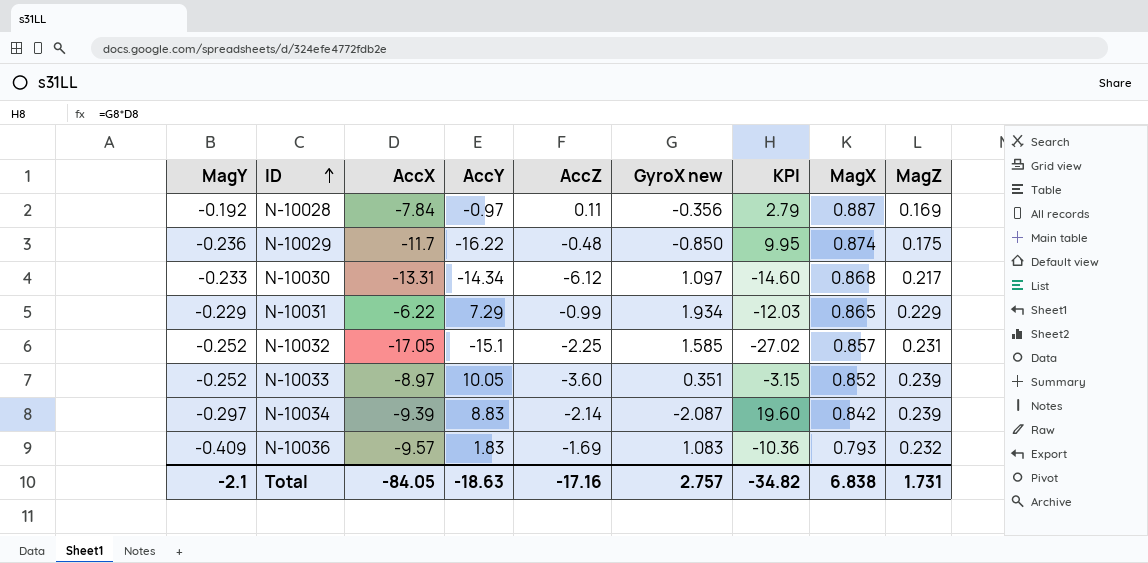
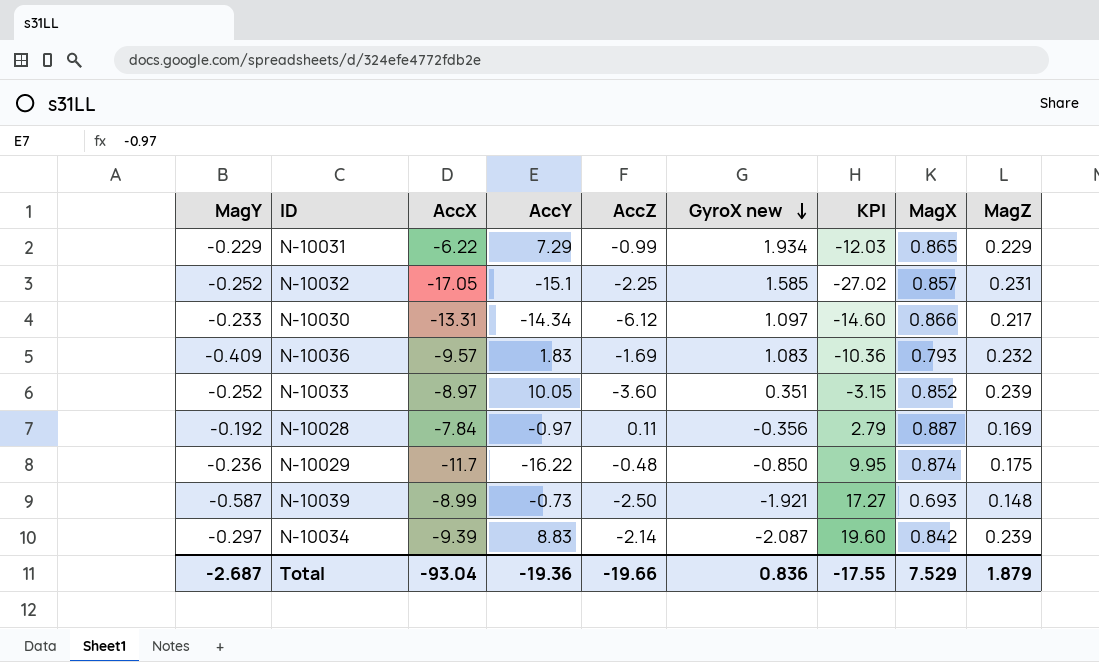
row order: ID ascending -> GyroX new descending
N-10030 | MagX: 0.868 -> 0.866
row N-10039: none -> -0.587 | -8.99 | -0.73 | -2.50 | -1.921 | 17.27 | 0.693 | 0.148
Total | MagY: -2.1 -> -2.687
Total | AccX: -84.05 -> -93.04
Total | AccY: -18.63 -> -19.36
Total | AccZ: -17.16 -> -19.66
Total | GyroX new: 2.757 -> 0.836
Total | KPI: -34.82 -> -17.55
Total | MagX: 6.838 -> 7.529
Total | MagZ: 1.731 -> 1.879

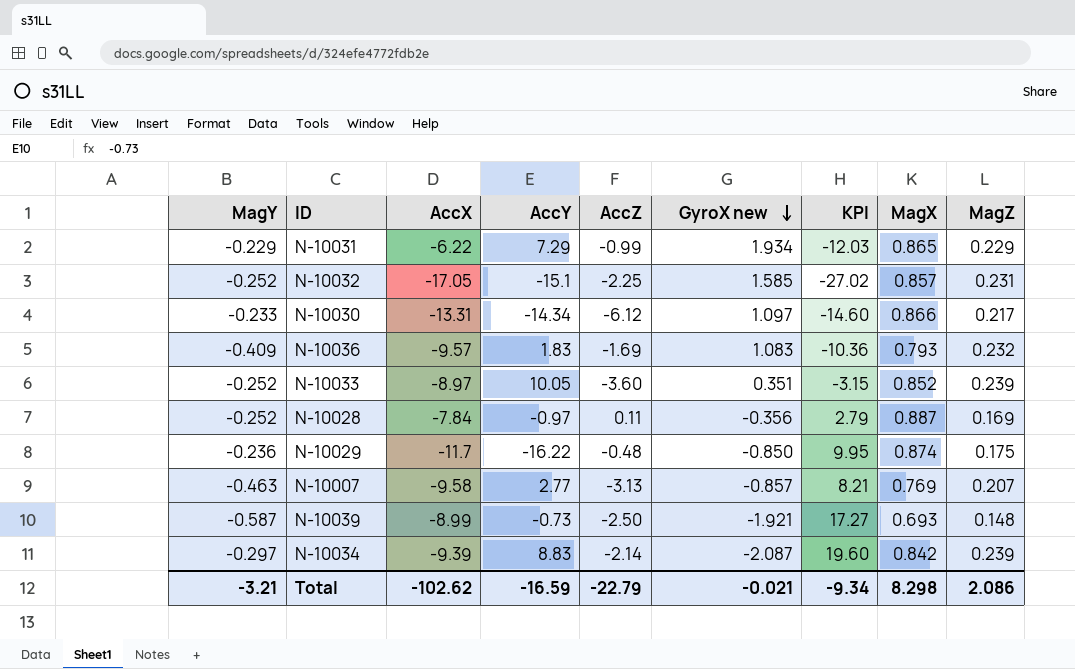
N-10028 | MagY: -0.192 -> -0.252
row N-10007: none -> -0.463 | -9.58 | 2.77 | -3.13 | -0.857 | 8.21 | 0.769 | 0.207
Total | MagY: -2.687 -> -3.21
Total | AccX: -93.04 -> -102.62
Total | AccY: -19.36 -> -16.59
Total | AccZ: -19.66 -> -22.79
Total | GyroX new: 0.836 -> -0.021
Total | KPI: -17.55 -> -9.34
Total | MagX: 7.529 -> 8.298
Total | MagZ: 1.879 -> 2.086

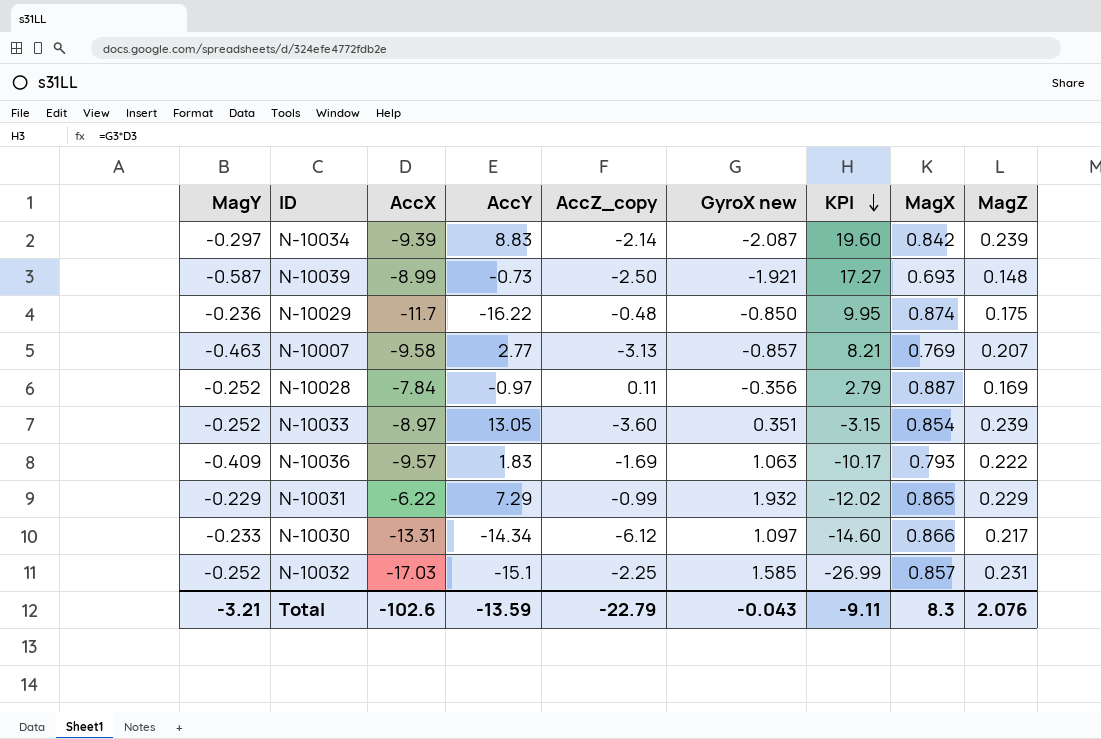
row order: GyroX new descending -> KPI descending
column name: AccZ -> AccZ_copy
N-10033 | AccY: 10.05 -> 13.05
N-10033 | MagX: 0.852 -> 0.854
N-10036 | GyroX new: 1.083 -> 1.063
N-10036 | KPI: -10.36 -> -10.17
N-10036 | MagZ: 0.232 -> 0.222
N-10031 | GyroX new: 1.934 -> 1.932
N-10031 | KPI: -12.03 -> -12.02
N-10032 | AccX: -17.05 -> -17.03
N-10032 | KPI: -27.02 -> -26.99
Total | AccX: -102.62 -> -102.6
Total | AccY: -16.59 -> -13.59
Total | GyroX new: -0.021 -> -0.043
Total | KPI: -9.34 -> -9.11
Total | MagX: 8.298 -> 8.3
Total | MagZ: 2.086 -> 2.076

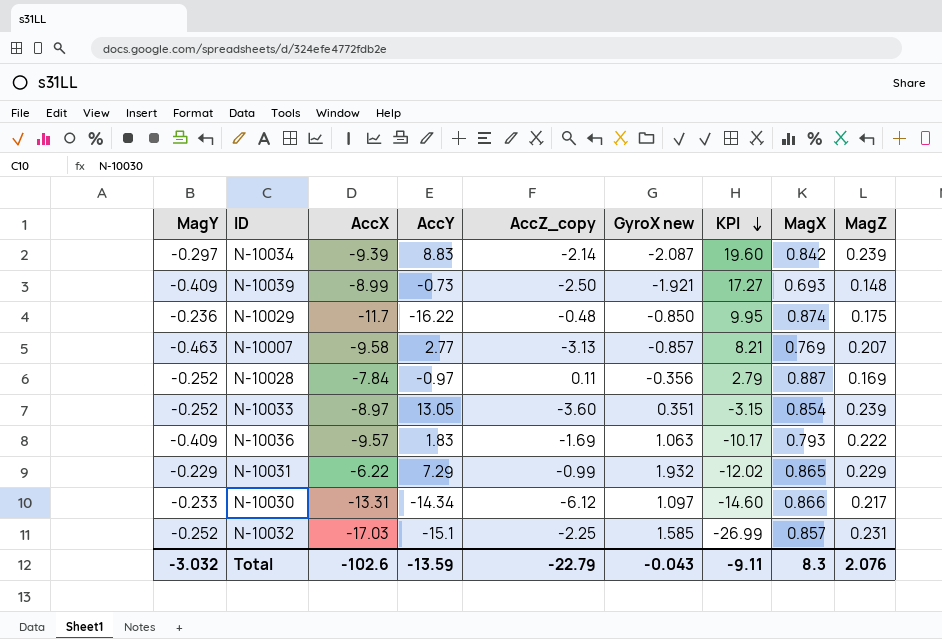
N-10039 | MagY: -0.587 -> -0.409
Total | MagY: -3.21 -> -3.032

